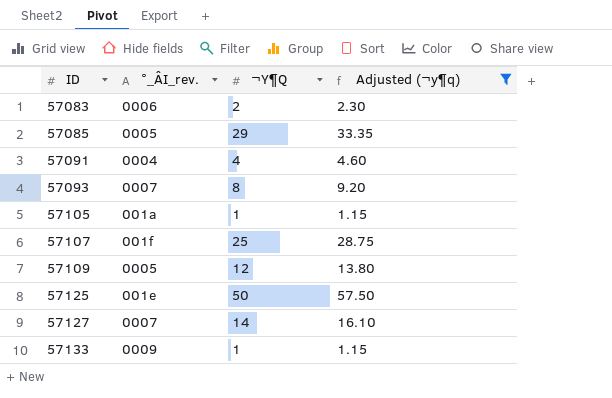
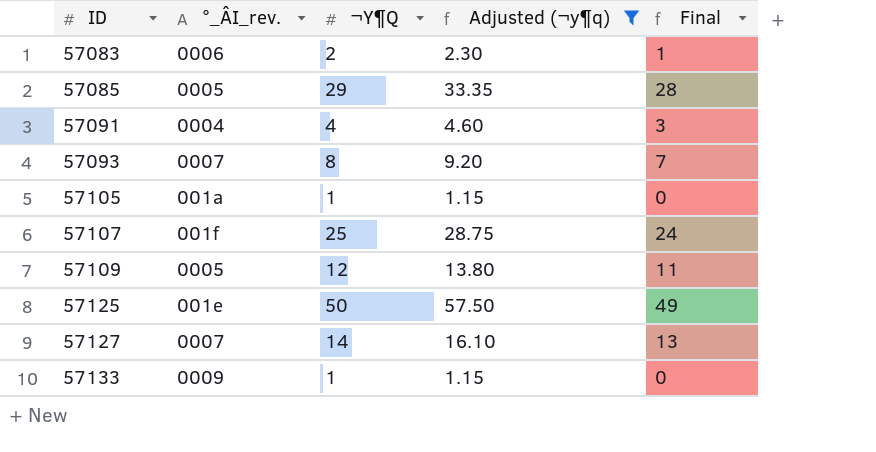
column Final | formula: none -> [¬Y¶Q] - 1

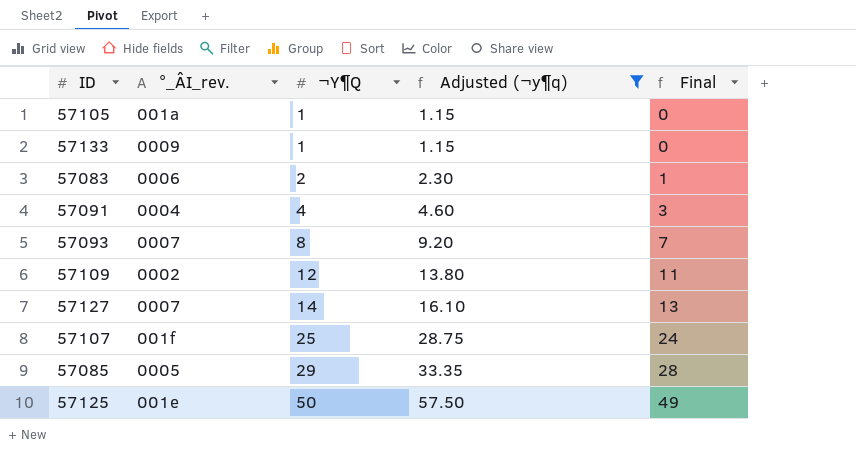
row order: ID ascending -> ¬Y¶Q ascending
57109 | °_ÂI_rev.: 0005 -> 0002

